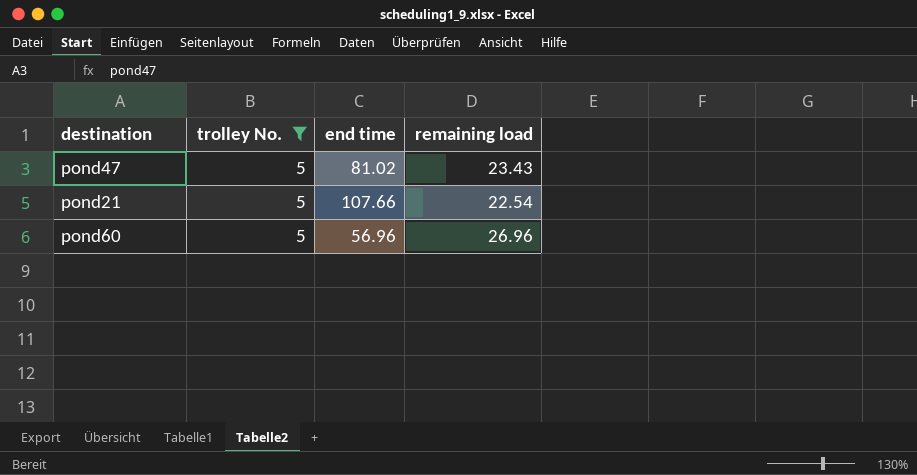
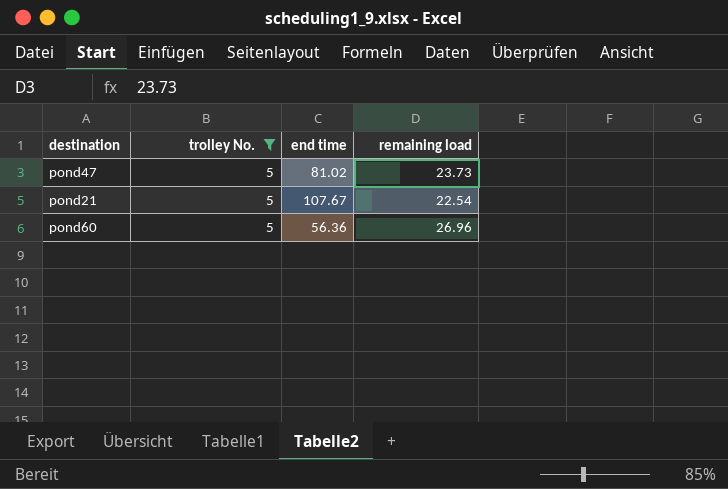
pond47 | remaining load: 23.43 -> 23.73
pond21 | end time: 107.66 -> 107.67
pond60 | end time: 56.96 -> 56.36

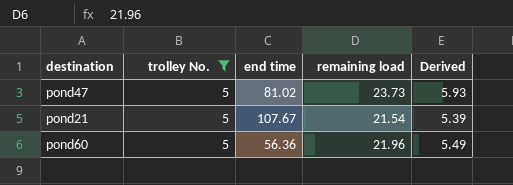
column Derived | formula: none -> [remaining load] * 0.25
pond21 | remaining load: 22.54 -> 21.54
pond60 | remaining load: 26.96 -> 21.96

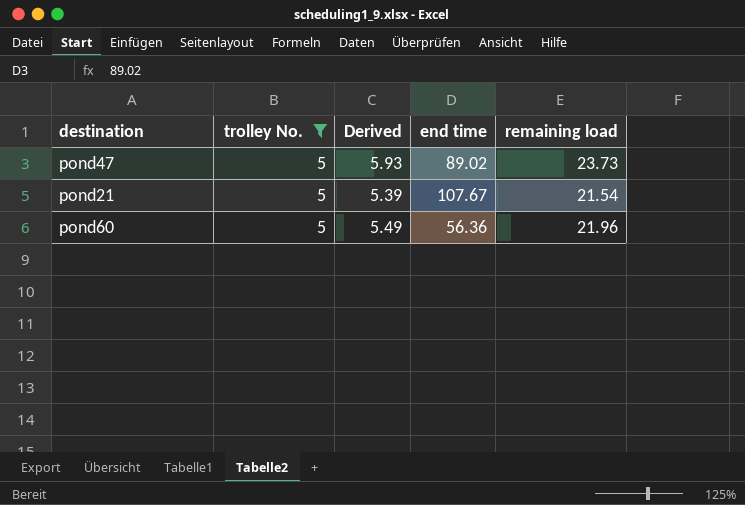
column Derived | position: 5 -> 3
pond47 | end time: 81.02 -> 89.02

